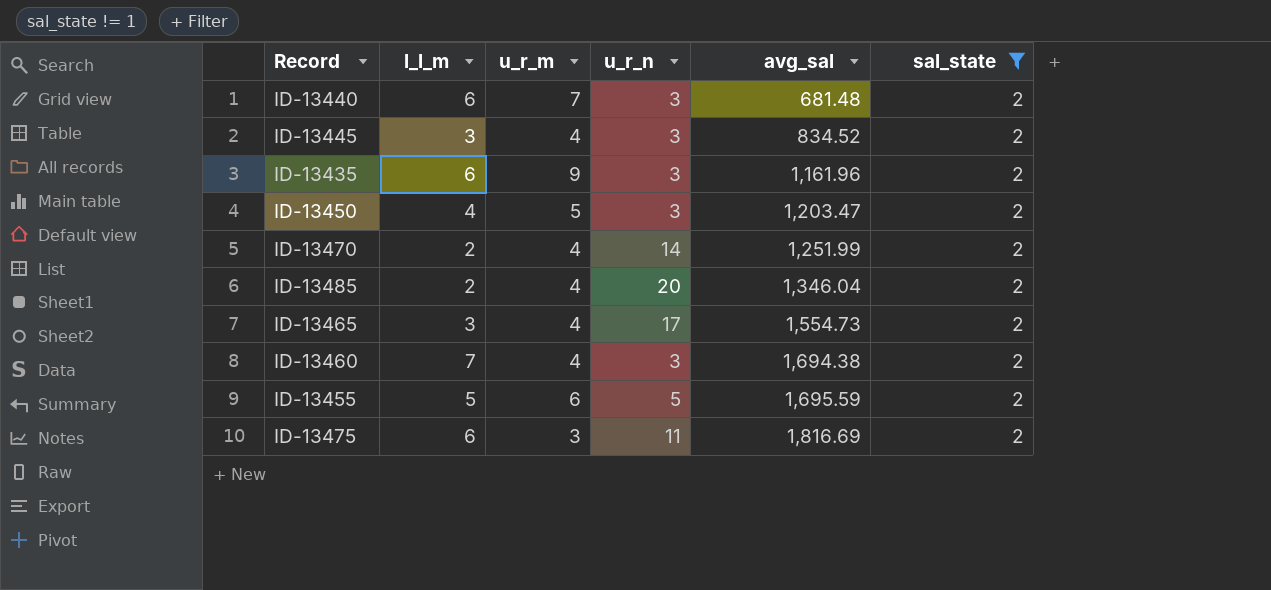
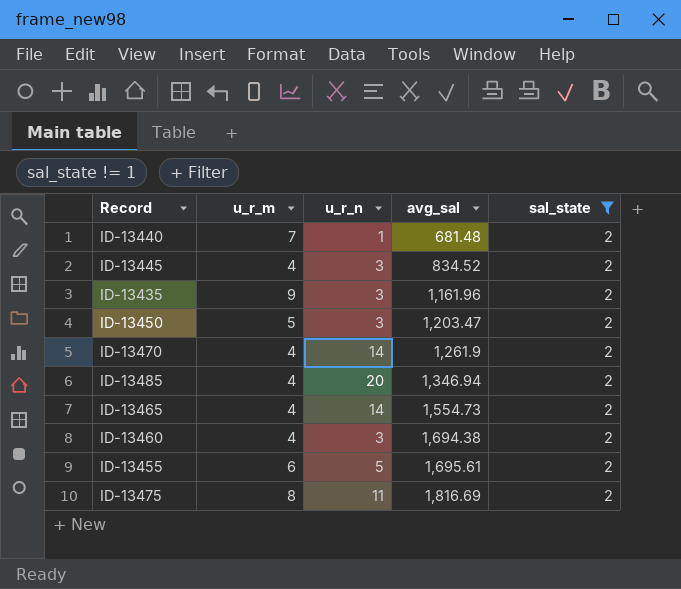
column l_l_m | position: 2 -> none
ID-13440 | u_r_n: 3 -> 1
ID-13470 | avg_sal: 1,251.99 -> 1,261.9
ID-13485 | avg_sal: 1,346.04 -> 1,346.94
ID-13465 | u_r_n: 17 -> 14
ID-13455 | avg_sal: 1,695.59 -> 1,695.61
ID-13475 | u_r_m: 3 -> 8

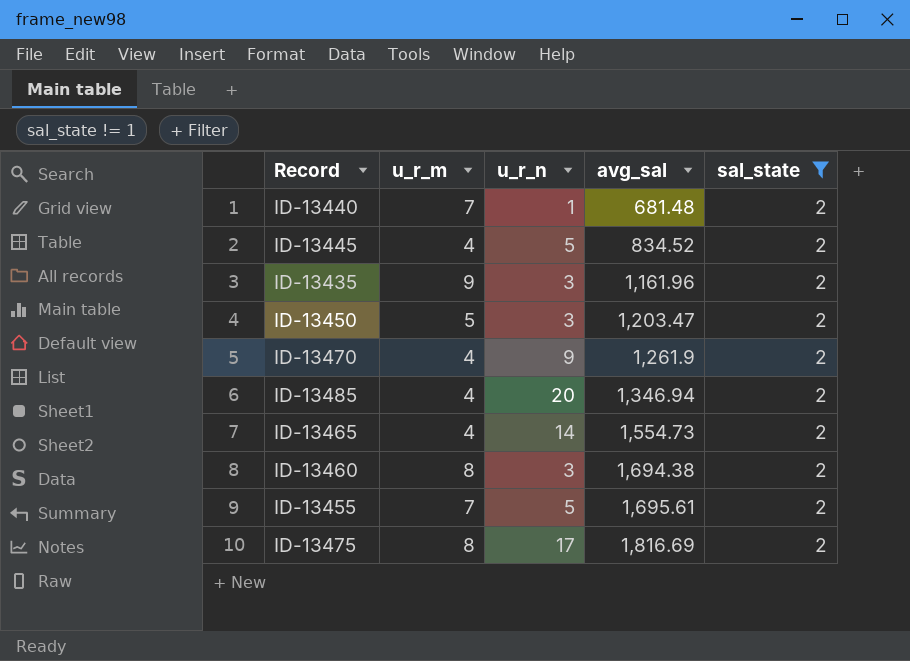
ID-13445 | u_r_n: 3 -> 5
ID-13470 | u_r_n: 14 -> 9
ID-13460 | u_r_m: 4 -> 8
ID-13455 | u_r_m: 6 -> 7
ID-13475 | u_r_n: 11 -> 17

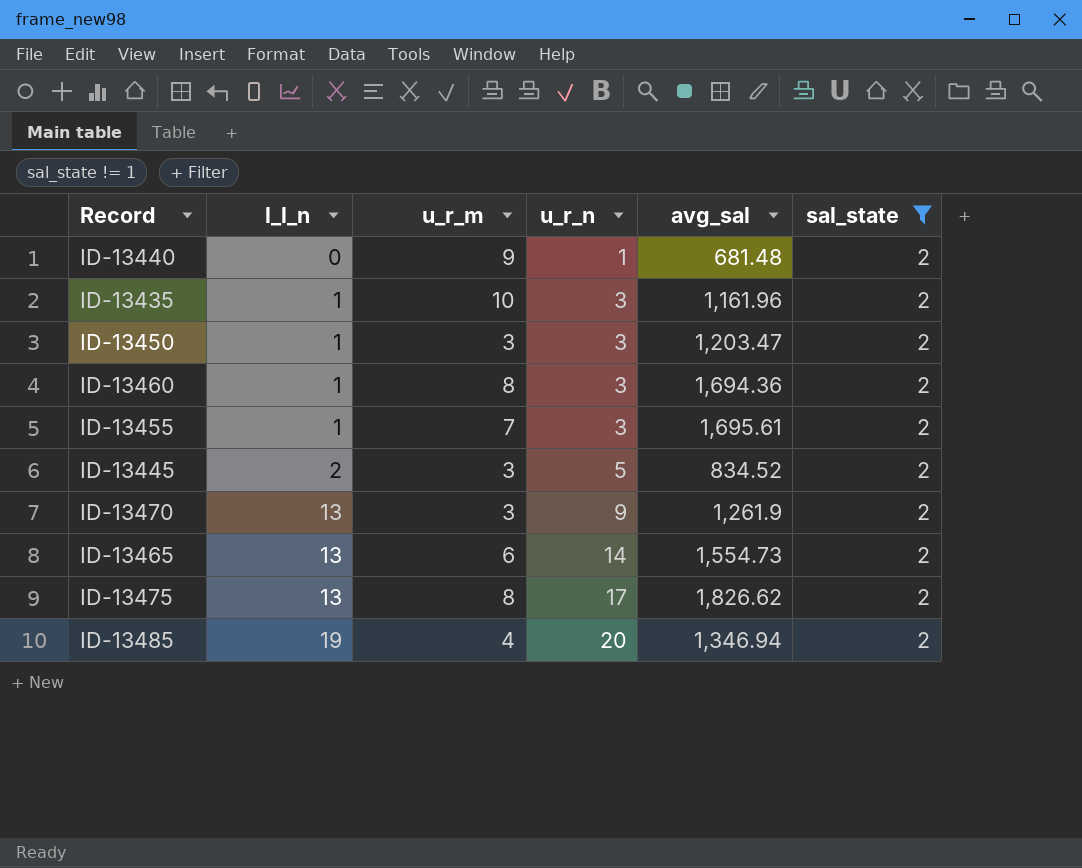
row order: avg_sal ascending -> l_l_n ascending
column l_l_n | position: none -> 2
ID-13440 | u_r_m: 7 -> 9
ID-13435 | u_r_m: 9 -> 10
ID-13450 | u_r_m: 5 -> 3
ID-13460 | avg_sal: 1,694.38 -> 1,694.36
ID-13455 | u_r_n: 5 -> 3
ID-13445 | u_r_m: 4 -> 3
ID-13470 | u_r_m: 4 -> 3
ID-13465 | u_r_m: 4 -> 6
ID-13475 | avg_sal: 1,816.69 -> 1,826.62

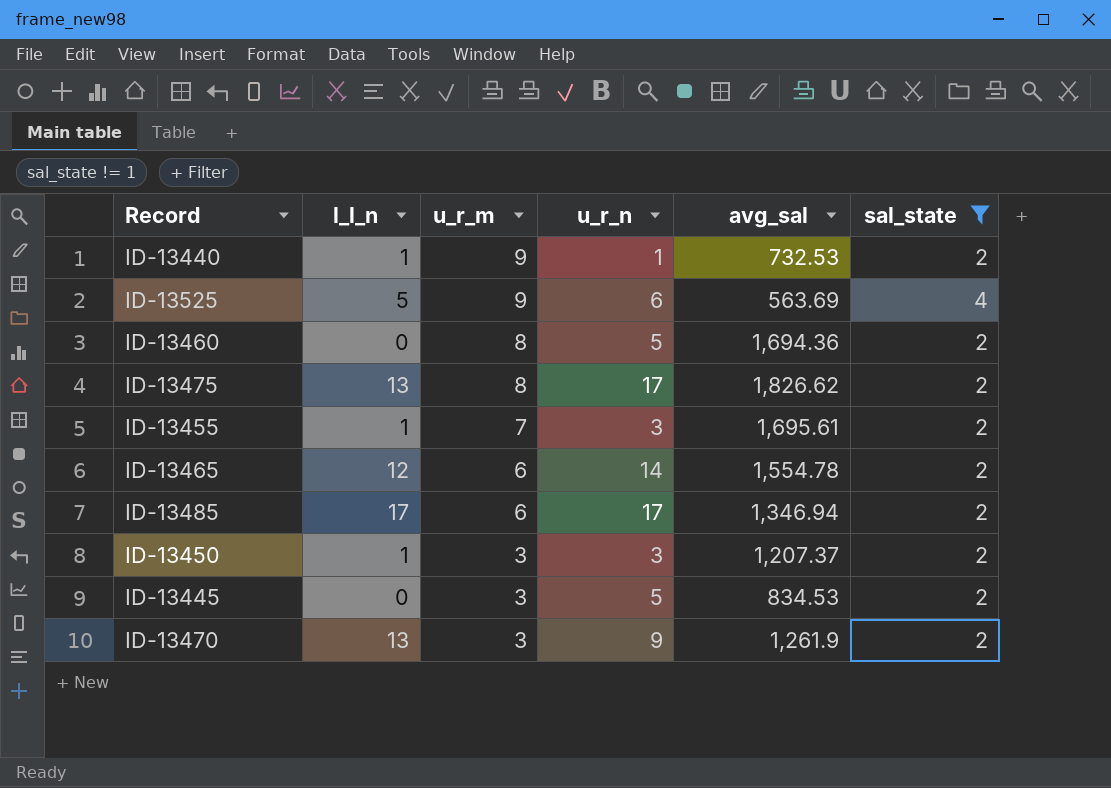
row order: l_l_n ascending -> u_r_m descending
row ID-13435: 1 | 10 | 3 | 1,161.96 | 2 -> none
ID-13440 | l_l_n: 0 -> 1
ID-13440 | avg_sal: 681.48 -> 732.53
row ID-13525: none -> 5 | 9 | 6 | 563.69 | 4
ID-13460 | l_l_n: 1 -> 0
ID-13460 | u_r_n: 3 -> 5
ID-13465 | l_l_n: 13 -> 12
ID-13465 | avg_sal: 1,554.73 -> 1,554.78
ID-13485 | l_l_n: 19 -> 17
ID-13485 | u_r_m: 4 -> 6
ID-13485 | u_r_n: 20 -> 17
ID-13450 | avg_sal: 1,203.47 -> 1,207.37
ID-13445 | l_l_n: 2 -> 0
ID-13445 | avg_sal: 834.52 -> 834.53

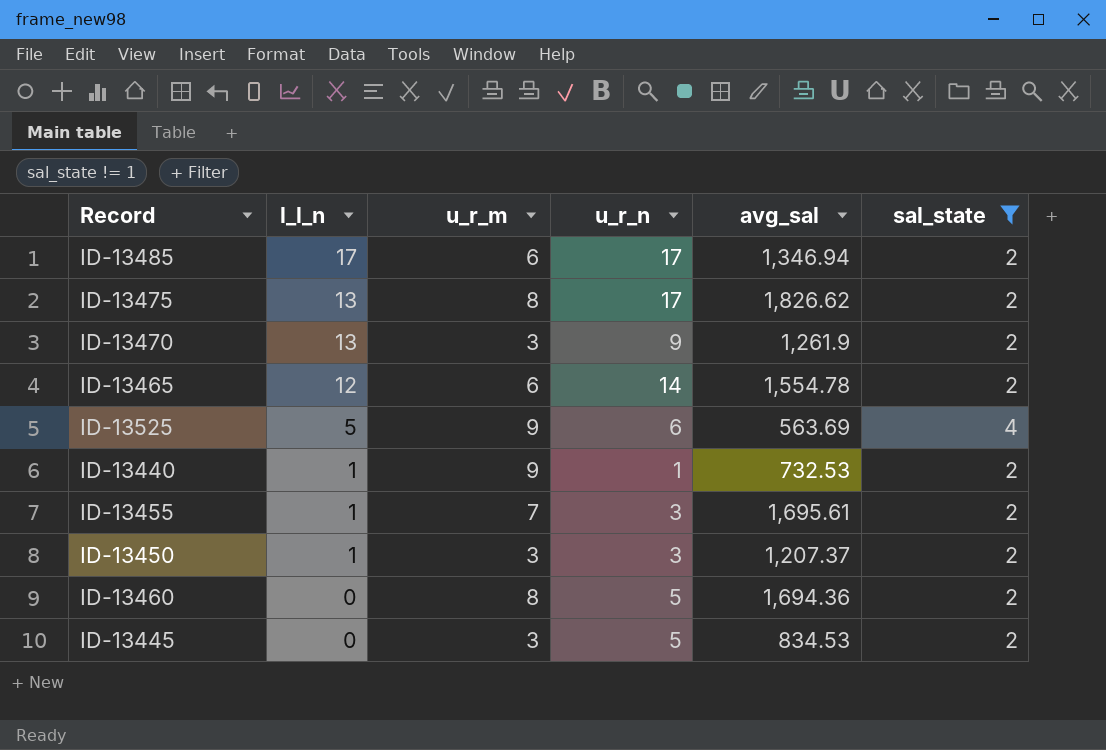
row order: u_r_m descending -> l_l_n descending

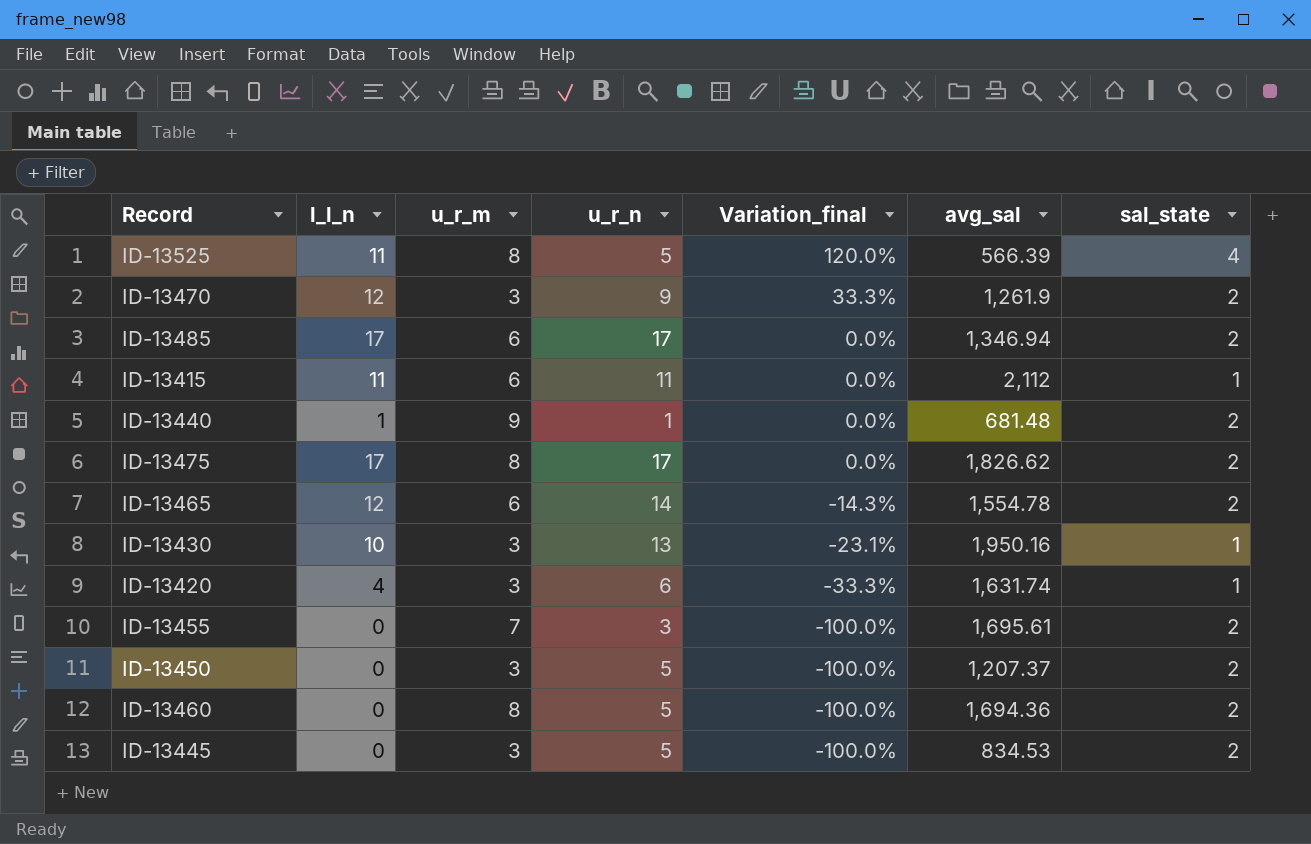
filter: sal_state != 1 -> none
row order: l_l_n descending -> Variation_final descending
column Variation_final | formula: none -> ([l_l_n] - [u_r_n]) / [u_r_n]
ID-13525 | l_l_n: 5 -> 11
ID-13525 | u_r_m: 9 -> 8
ID-13525 | u_r_n: 6 -> 5
ID-13525 | avg_sal: 563.69 -> 566.39
ID-13470 | l_l_n: 13 -> 12
ID-13440 | avg_sal: 732.53 -> 681.48
ID-13475 | l_l_n: 13 -> 17
ID-13455 | l_l_n: 1 -> 0
ID-13450 | l_l_n: 1 -> 0
ID-13450 | u_r_n: 3 -> 5

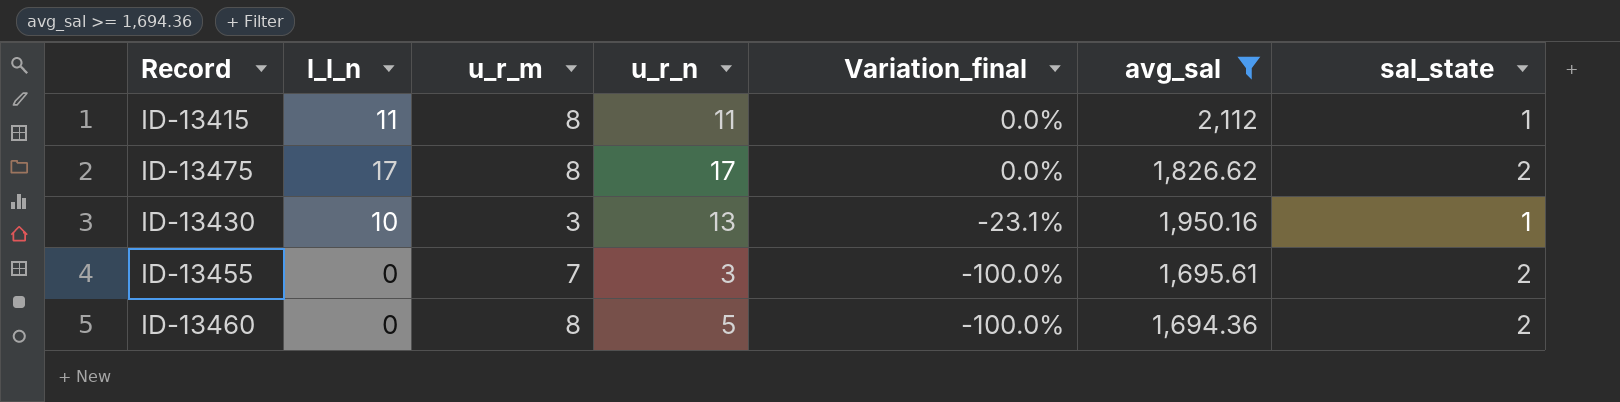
filter: none -> avg_sal >= 1,694.36
ID-13415 | u_r_m: 6 -> 8

